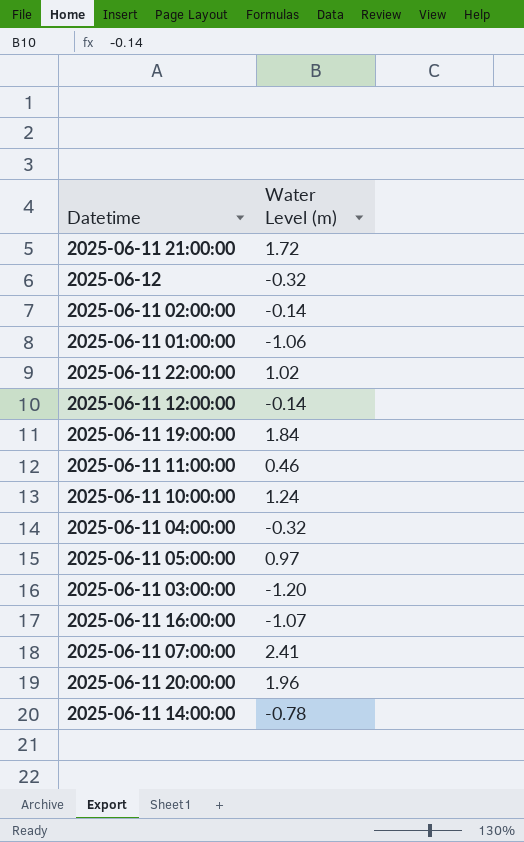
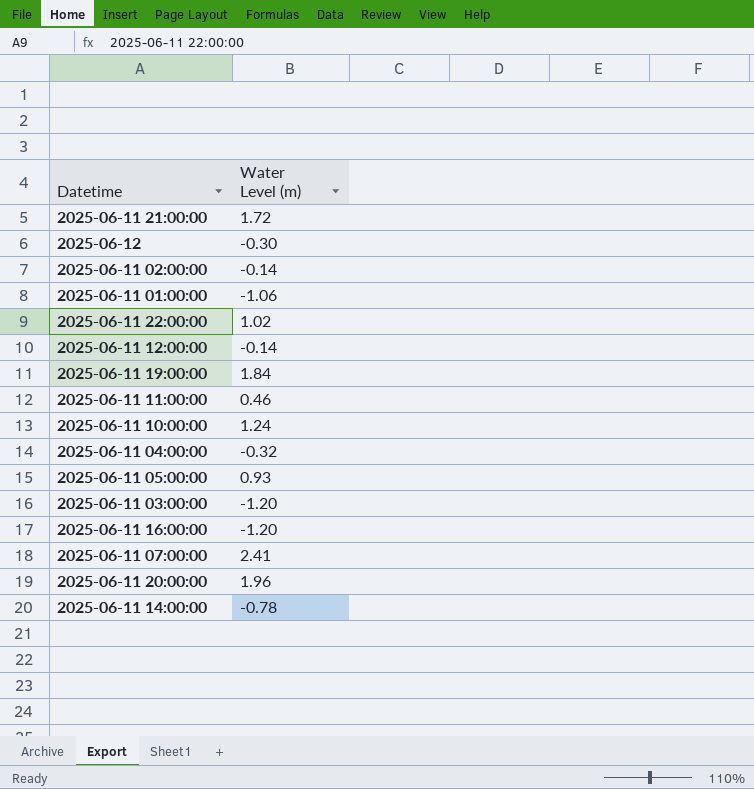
2025-06-12 | Water Level (m): -0.32 -> -0.30
2025-06-11 05:00:00 | Water Level (m): 0.97 -> 0.93
2025-06-11 16:00:00 | Water Level (m): -1.07 -> -1.20

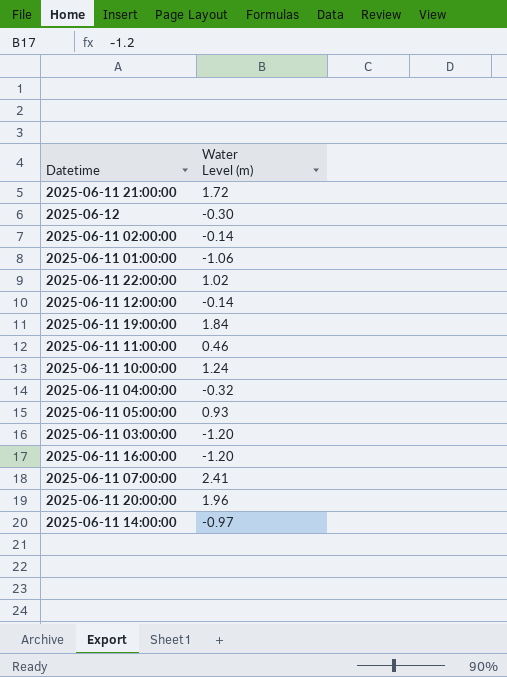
2025-06-11 14:00:00 | Water Level (m): -0.78 -> -0.97

